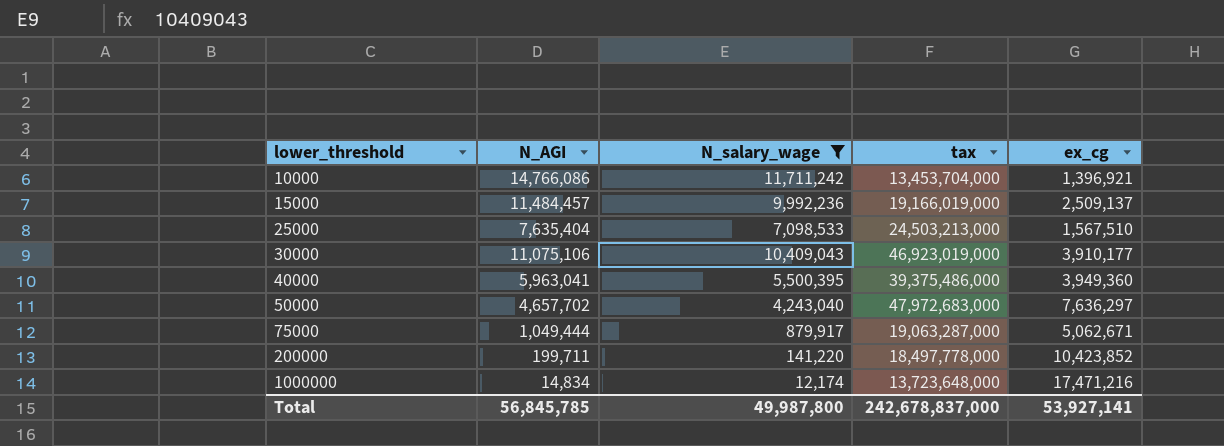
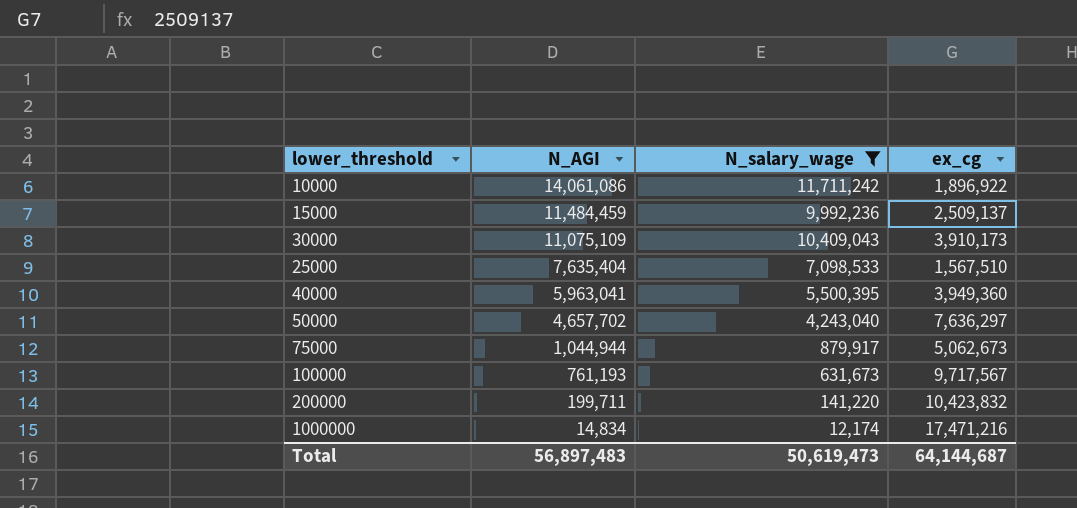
row order: lower_threshold ascending -> N_AGI descending
column tax | position: 4 -> none
10000 | N_AGI: 14,766,086 -> 14,061,086
10000 | ex_cg: 1,396,921 -> 1,896,922
15000 | N_AGI: 11,484,457 -> 11,484,459
30000 | N_AGI: 11,075,106 -> 11,075,109
30000 | ex_cg: 3,910,177 -> 3,910,173
75000 | N_AGI: 1,049,444 -> 1,044,944
75000 | ex_cg: 5,062,671 -> 5,062,673
row 100000: none -> 761,193 | 631,673 | 9,717,567
200000 | ex_cg: 10,423,852 -> 10,423,832
Total | N_AGI: 56,845,785 -> 56,897,483
Total | N_salary_wage: 49,987,800 -> 50,619,473
Total | ex_cg: 53,927,141 -> 64,144,687

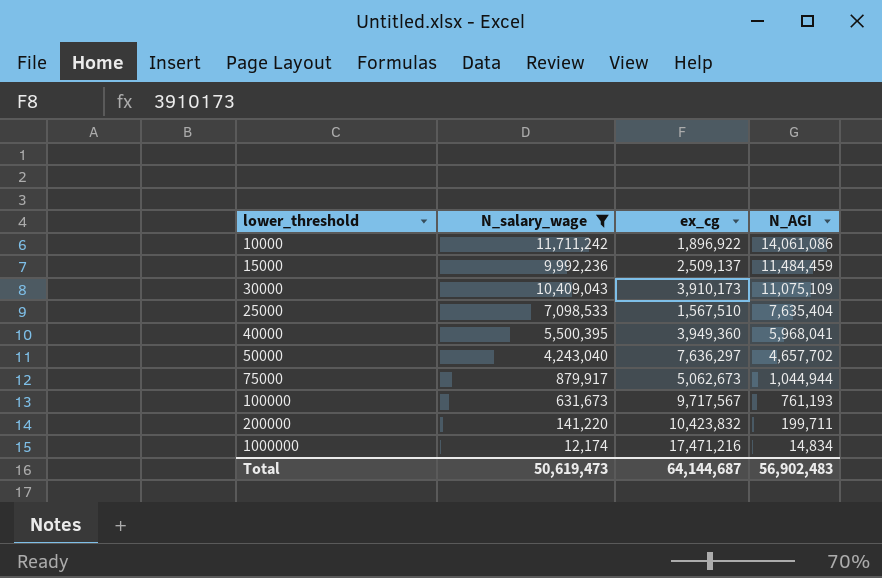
column N_AGI | position: 2 -> 4
40000 | N_AGI: 5,963,041 -> 5,968,041
Total | N_AGI: 56,897,483 -> 56,902,483

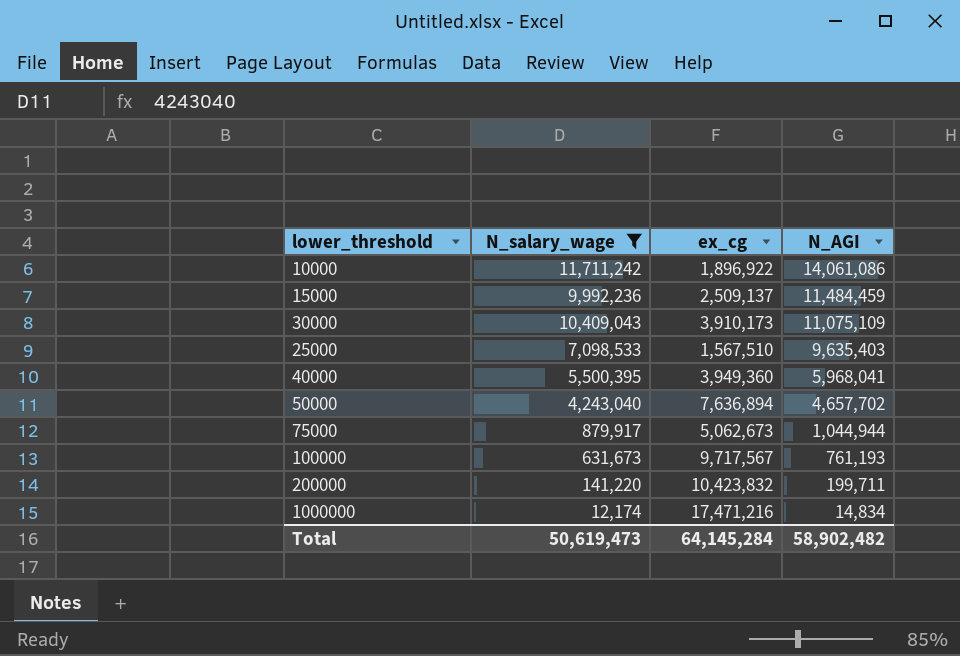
25000 | N_AGI: 7,635,404 -> 9,635,403
50000 | ex_cg: 7,636,297 -> 7,636,894
Total | ex_cg: 64,144,687 -> 64,145,284
Total | N_AGI: 56,902,483 -> 58,902,482

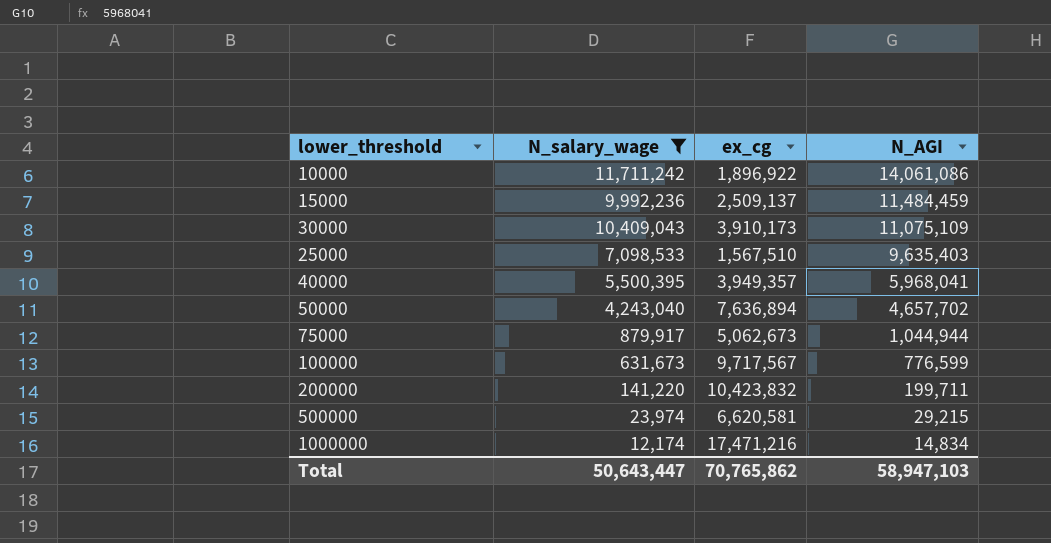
40000 | ex_cg: 3,949,360 -> 3,949,357
100000 | N_AGI: 761,193 -> 776,599
row 500000: none -> 23,974 | 6,620,581 | 29,215
Total | N_salary_wage: 50,619,473 -> 50,643,447
Total | ex_cg: 64,145,284 -> 70,765,862
Total | N_AGI: 58,902,482 -> 58,947,103

